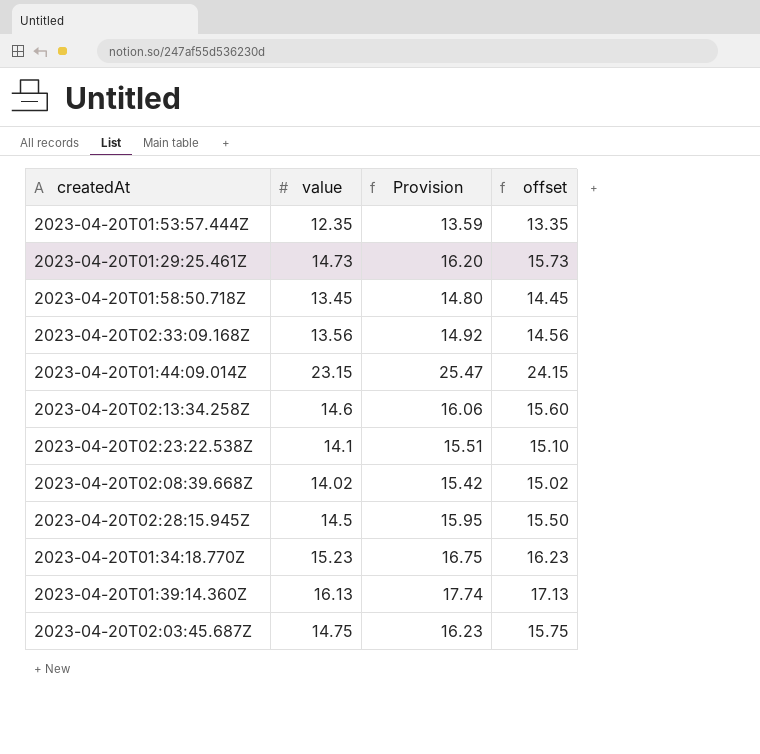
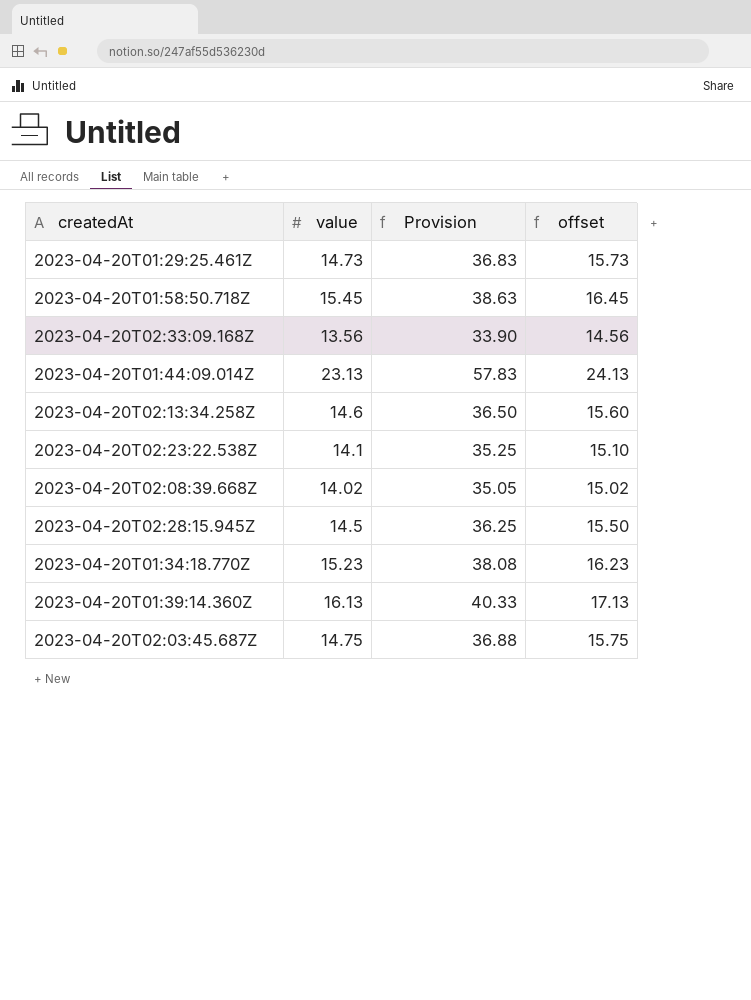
column Provision | formula: [value] * 1.1 -> [value] * 2.5
row 2023-04-20T01:53:57.444Z: 12.35 | 13.59 | 13.35 -> none
2023-04-20T01:58:50.718Z | value: 13.45 -> 15.45
2023-04-20T01:58:50.718Z | offset: 14.45 -> 16.45
2023-04-20T01:44:09.014Z | value: 23.15 -> 23.13
2023-04-20T01:44:09.014Z | offset: 24.15 -> 24.13

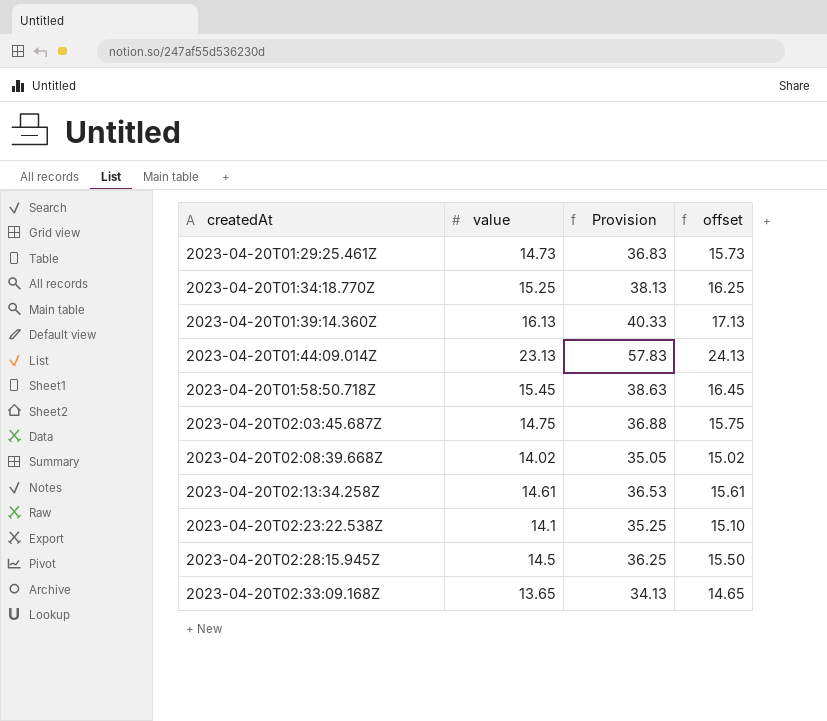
row order: none -> createdAt ascending
2023-04-20T01:34:18.770Z | value: 15.23 -> 15.25
2023-04-20T01:34:18.770Z | Provision: 38.08 -> 38.13
2023-04-20T01:34:18.770Z | offset: 16.23 -> 16.25
2023-04-20T02:13:34.258Z | value: 14.6 -> 14.61
2023-04-20T02:13:34.258Z | Provision: 36.50 -> 36.53
2023-04-20T02:13:34.258Z | offset: 15.60 -> 15.61
2023-04-20T02:33:09.168Z | value: 13.56 -> 13.65
2023-04-20T02:33:09.168Z | Provision: 33.90 -> 34.13
2023-04-20T02:33:09.168Z | offset: 14.56 -> 14.65

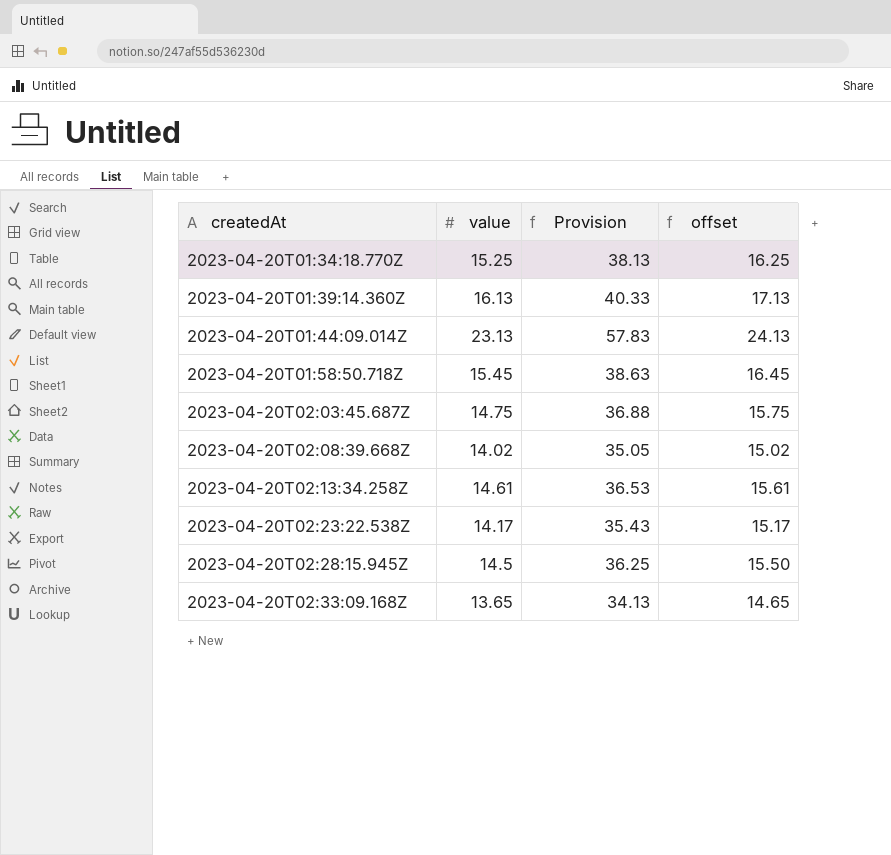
row 2023-04-20T01:29:25.461Z: 14.73 | 36.83 | 15.73 -> none
2023-04-20T02:23:22.538Z | value: 14.1 -> 14.17
2023-04-20T02:23:22.538Z | Provision: 35.25 -> 35.43
2023-04-20T02:23:22.538Z | offset: 15.10 -> 15.17

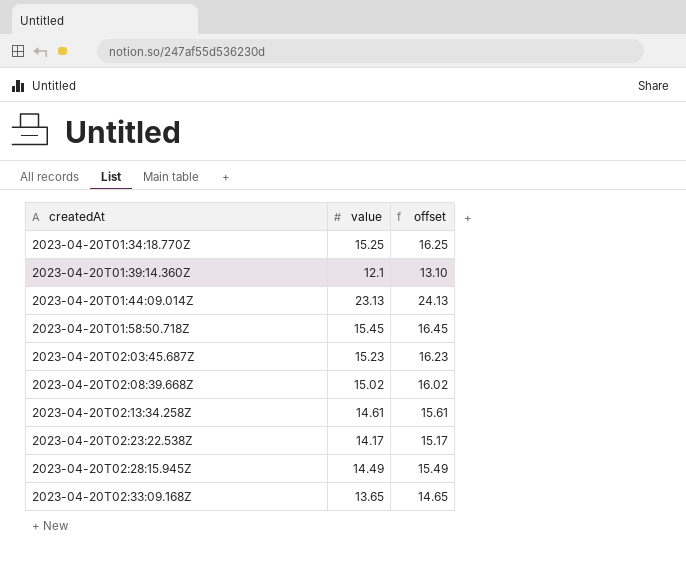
column Provision | formula: [value] * 2.5 -> none
2023-04-20T01:39:14.360Z | value: 16.13 -> 12.1
2023-04-20T01:39:14.360Z | offset: 17.13 -> 13.10
2023-04-20T02:03:45.687Z | value: 14.75 -> 15.23
2023-04-20T02:03:45.687Z | offset: 15.75 -> 16.23
2023-04-20T02:08:39.668Z | value: 14.02 -> 15.02
2023-04-20T02:08:39.668Z | offset: 15.02 -> 16.02
2023-04-20T02:28:15.945Z | value: 14.5 -> 14.49
2023-04-20T02:28:15.945Z | offset: 15.50 -> 15.49

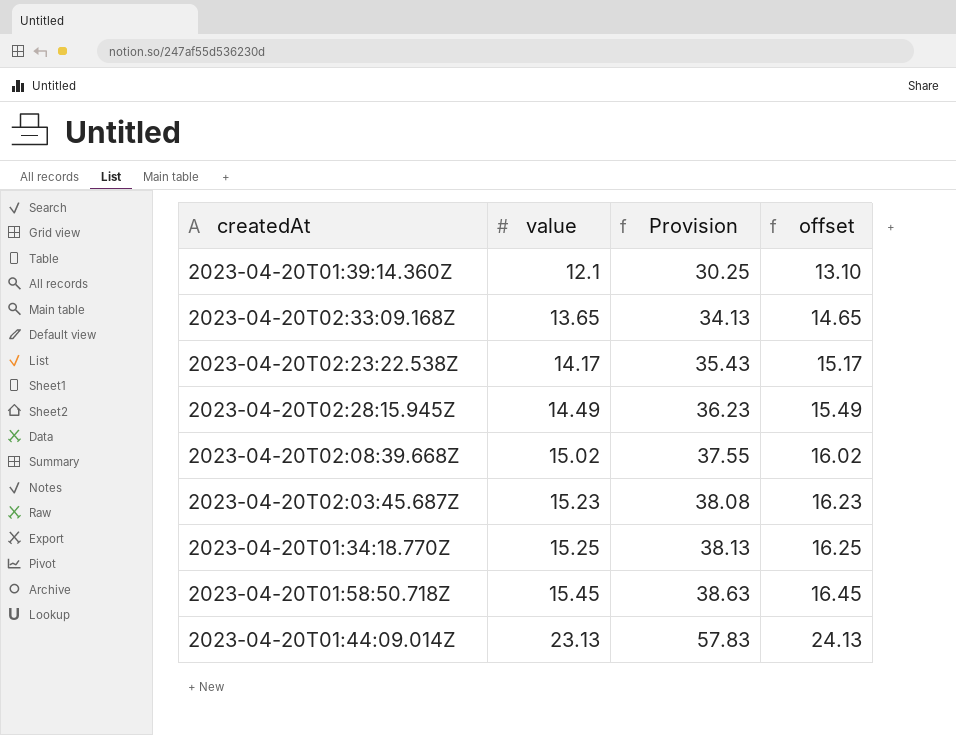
row order: createdAt ascending -> value ascending
column Provision | formula: none -> [value] * 2.5
row 2023-04-20T02:13:34.258Z: 14.61 | 15.61 -> none

